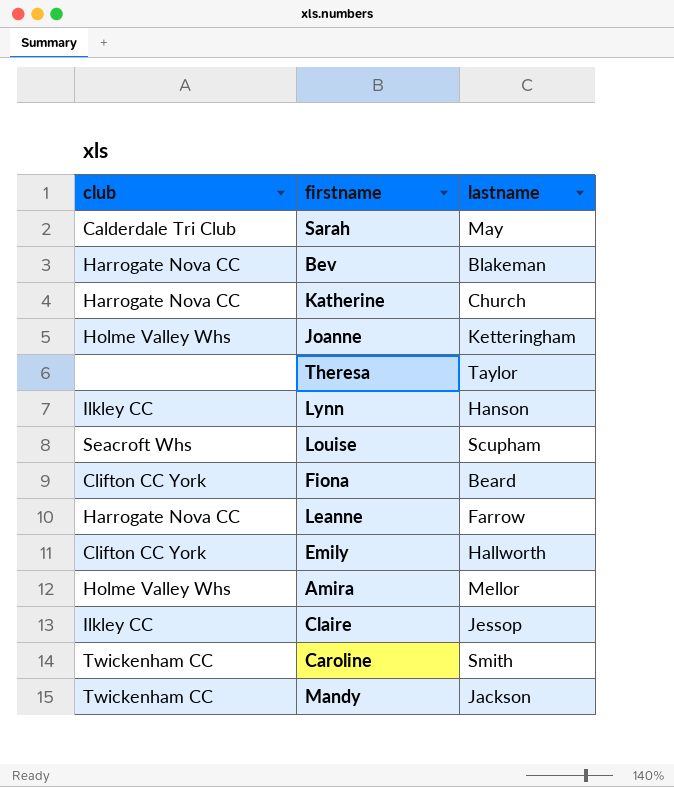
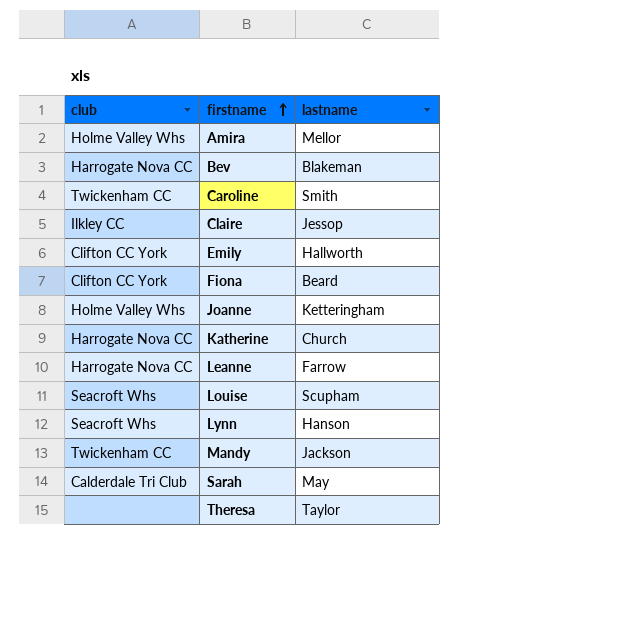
row order: none -> firstname ascending
Lynn | club: Ilkley CC -> Seacroft Whs

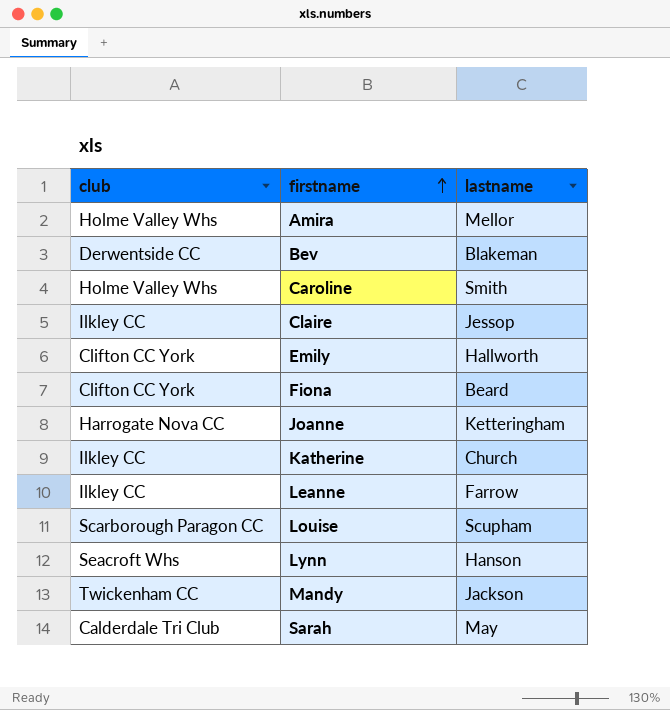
row Theresa: none | Taylor -> none
Bev | club: Harrogate Nova CC -> Derwentside CC
Caroline | club: Twickenham CC -> Holme Valley Whs
Joanne | club: Holme Valley Whs -> Harrogate Nova CC
Katherine | club: Harrogate Nova CC -> Ilkley CC
Leanne | club: Harrogate Nova CC -> Ilkley CC
Louise | club: Seacroft Whs -> Scarborough Paragon CC

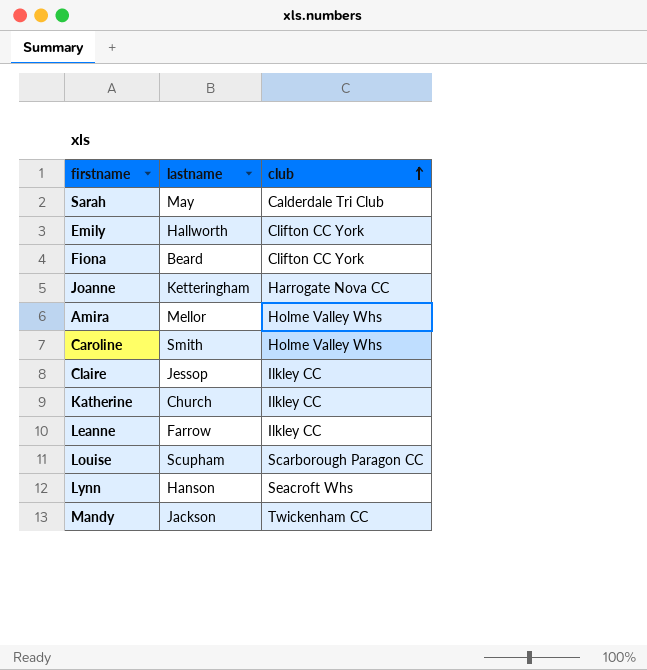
row order: firstname ascending -> club ascending
column club | position: 1 -> 3
row Bev: Derwentside CC | Blakeman -> none

